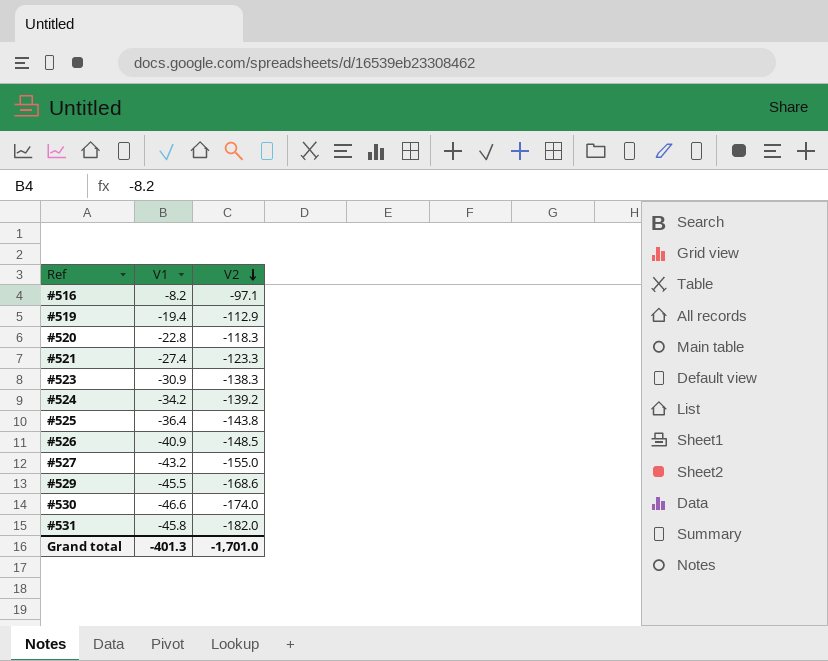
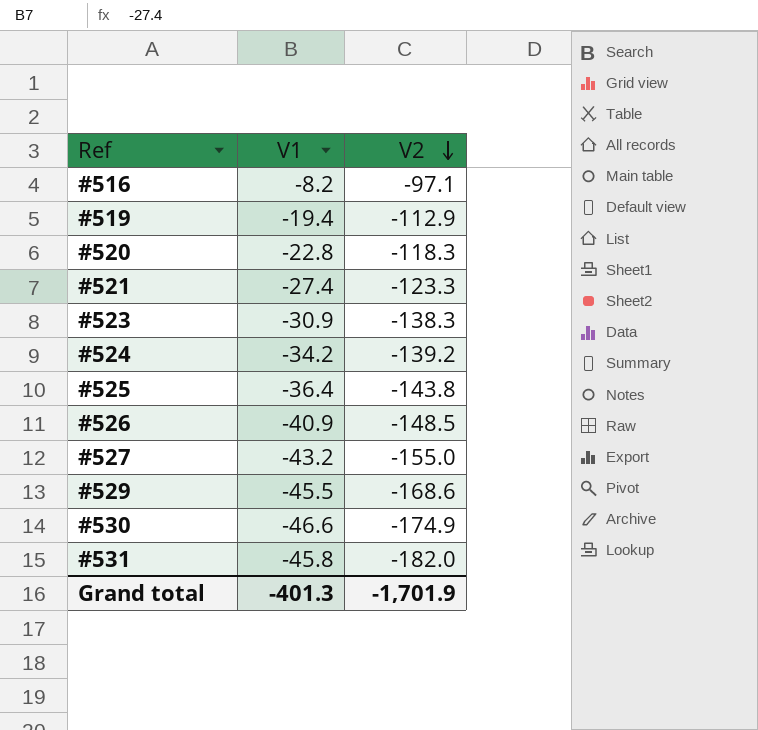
#530 | V2: -174.0 -> -174.9
Grand total | V2: -1,701.0 -> -1,701.9

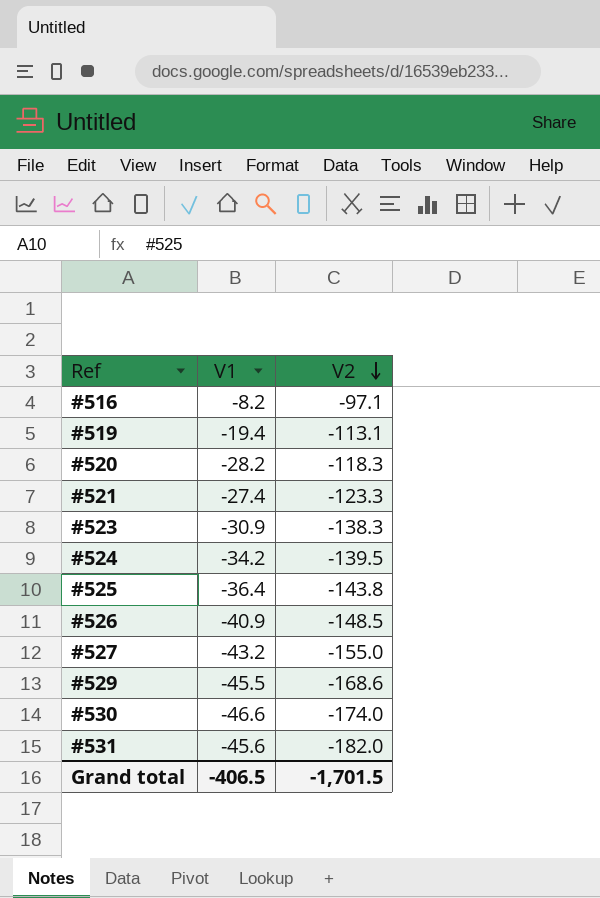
#519 | V2: -112.9 -> -113.1
#520 | V1: -22.8 -> -28.2
#524 | V2: -139.2 -> -139.5
#530 | V2: -174.9 -> -174.0
#531 | V1: -45.8 -> -45.6
Grand total | V1: -401.3 -> -406.5
Grand total | V2: -1,701.9 -> -1,701.5

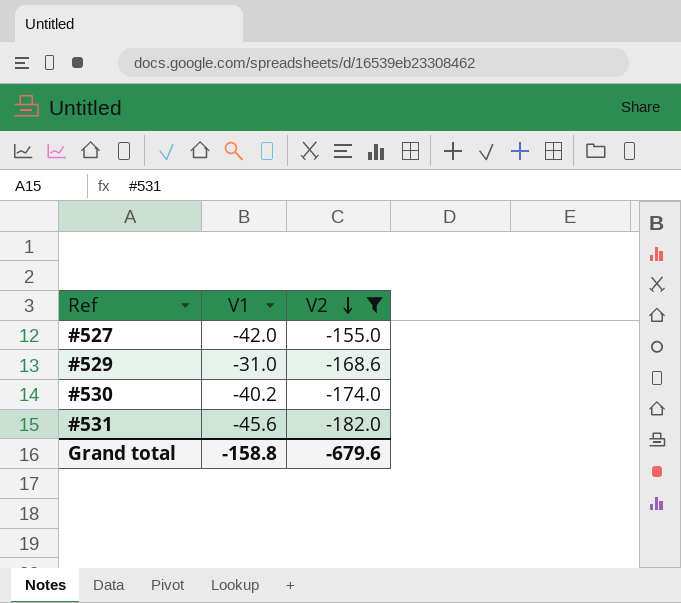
filter: none -> V2 <= -155.0
#527 | V1: -43.2 -> -42.0
#529 | V1: -45.5 -> -31.0
#530 | V1: -46.6 -> -40.2
Grand total | V1: -406.5 -> -158.8
Grand total | V2: -1,701.5 -> -679.6

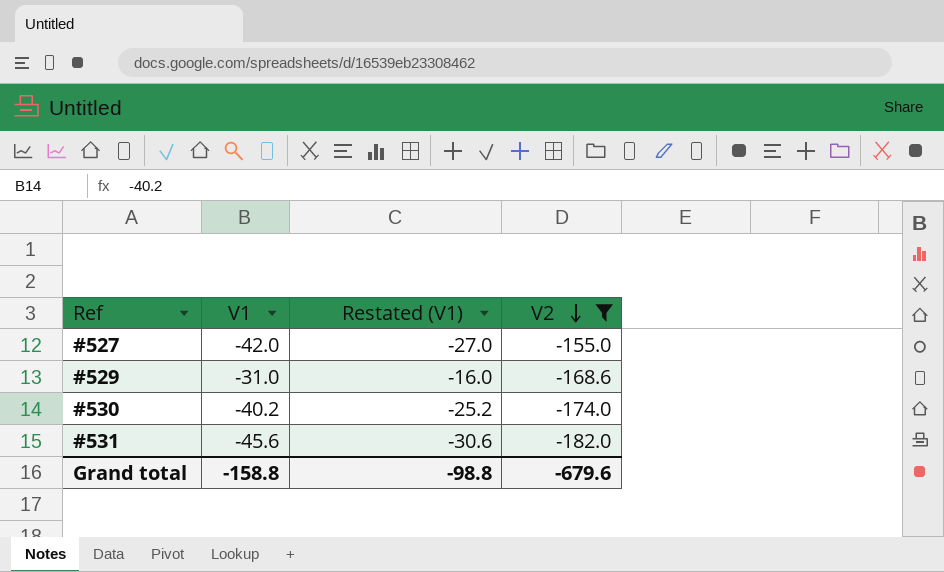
column Restated (V1) | formula: none -> [V1] + 15

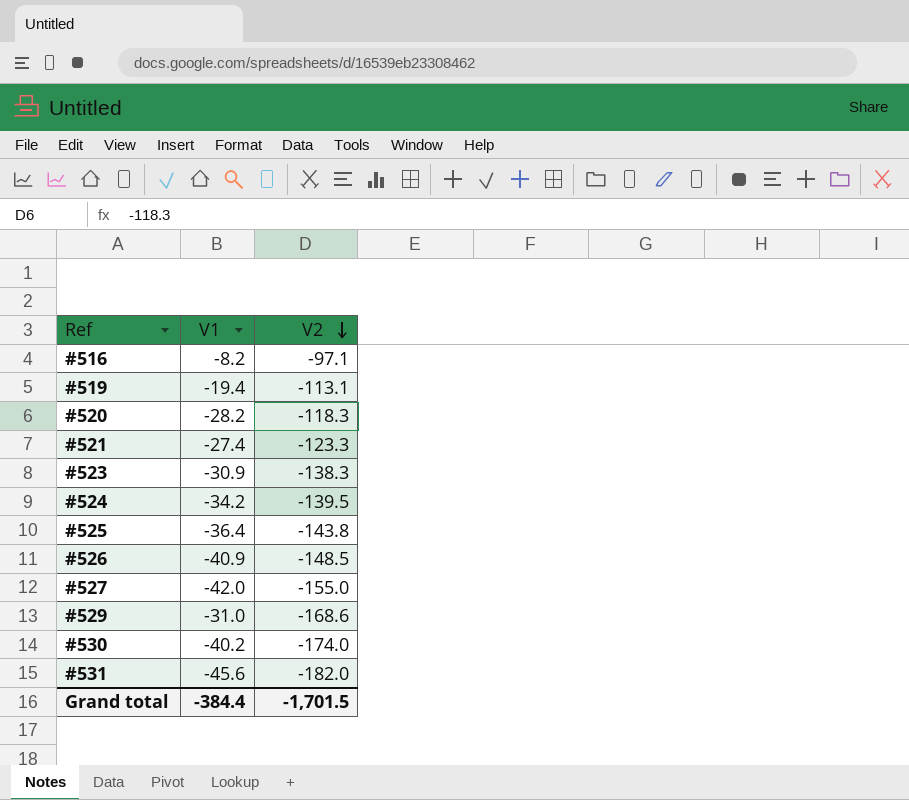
filter: V2 <= -155.0 -> none
column Restated (V1) | formula: [V1] + 15 -> none
Grand total | V1: -158.8 -> -384.4
Grand total | V2: -679.6 -> -1,701.5

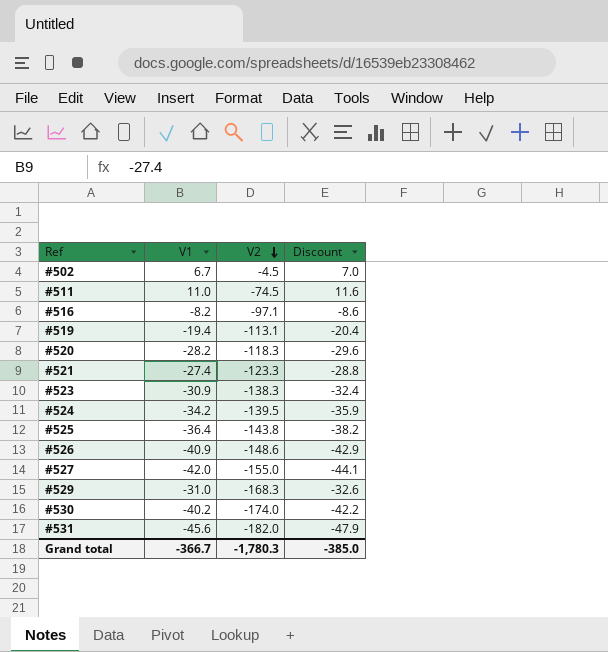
column Discount | formula: none -> [V1] * 1.05
row #502: none -> 6.7 | -4.5 | 7.0
row #511: none -> 11.0 | -74.5 | 11.6
#526 | V2: -148.5 -> -148.6
#529 | V2: -168.6 -> -168.3
Grand total | V1: -384.4 -> -366.7
Grand total | V2: -1,701.5 -> -1,780.3

